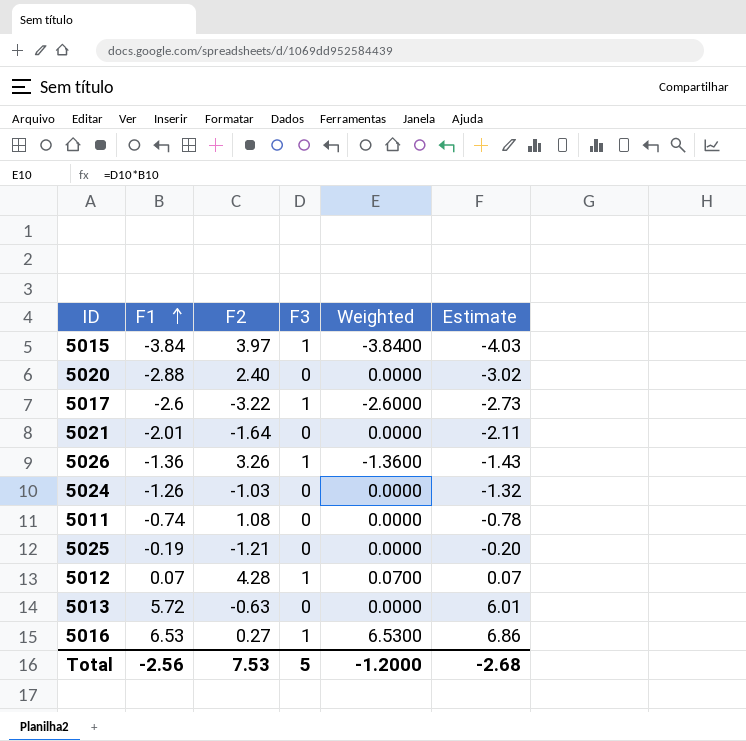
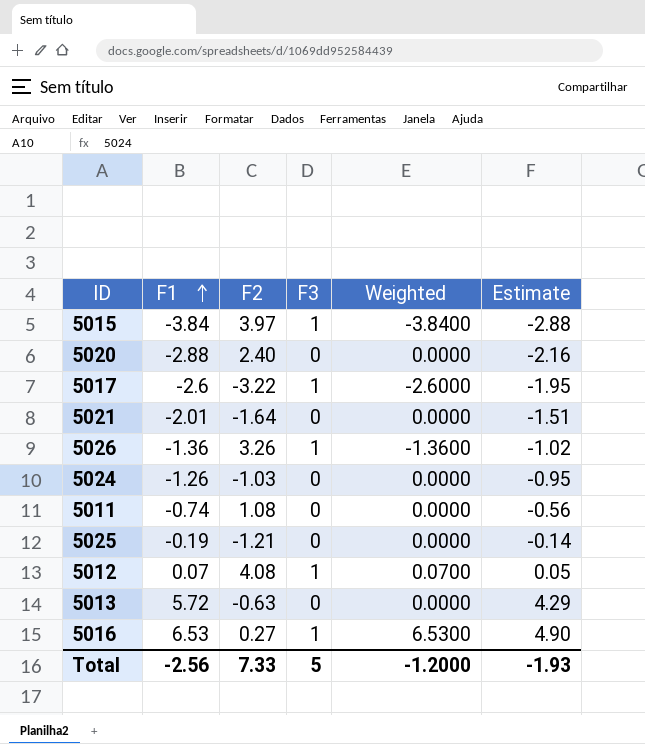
column Estimate | formula: [F1] * 1.05 -> [F1] * 0.75
5012 | F2: 4.28 -> 4.08
Total | F2: 7.53 -> 7.33
Total | Estimate: -2.68 -> -1.93

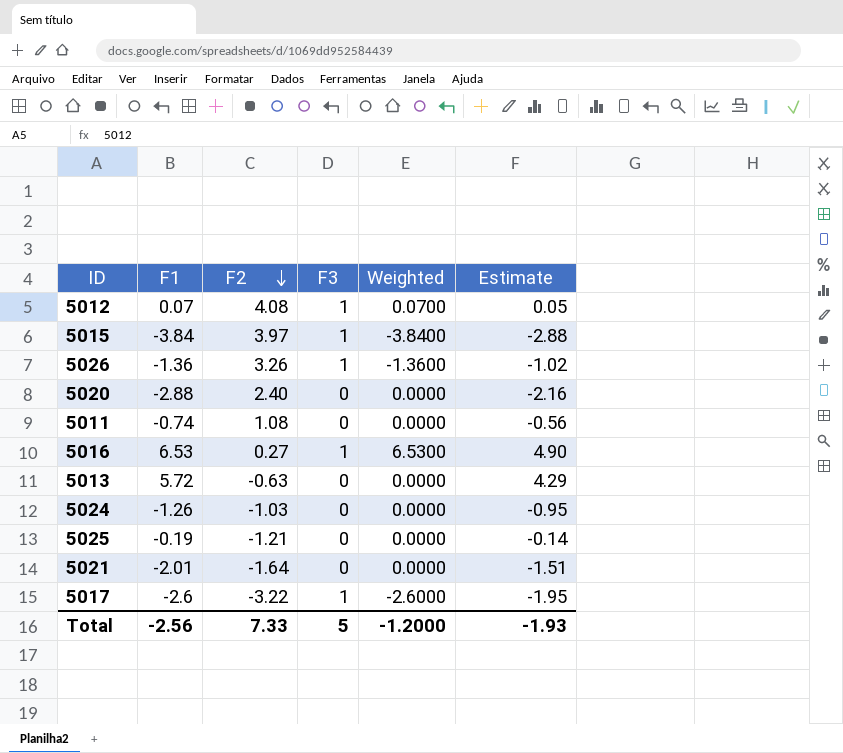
row order: F1 ascending -> F2 descending

